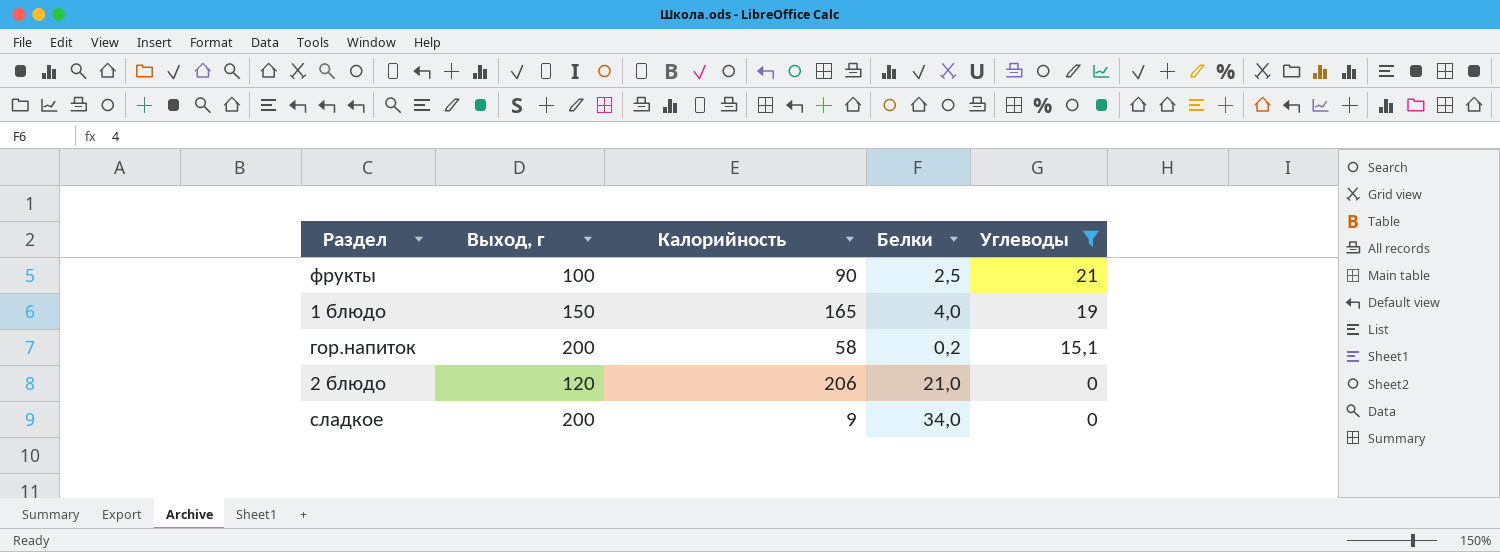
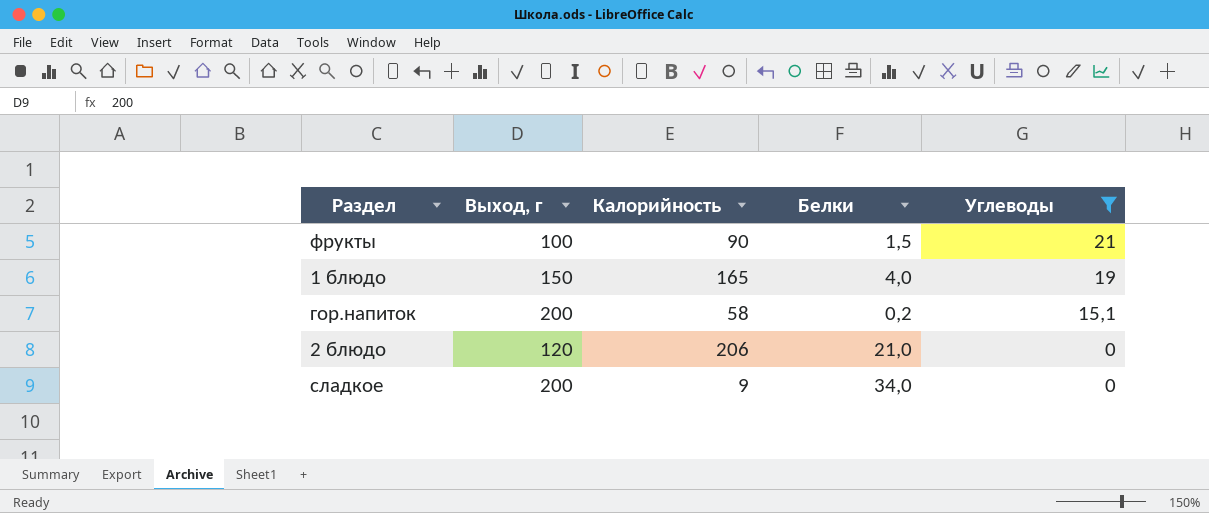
фрукты | Белки: 2,5 -> 1,5

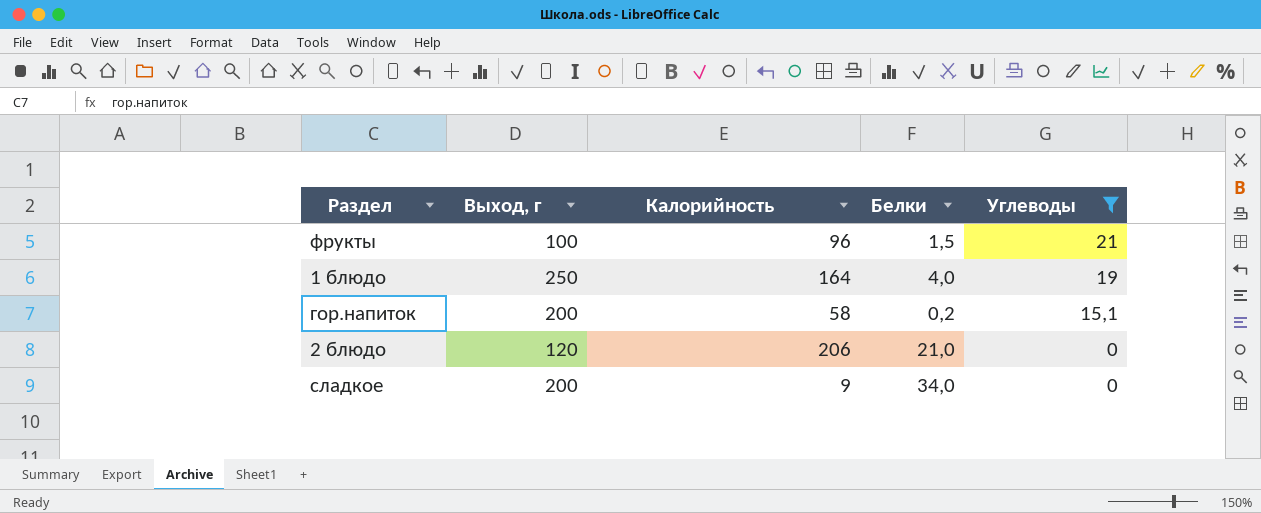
фрукты | Калорийность: 90 -> 96
1 блюдо | Выход, г: 150 -> 250
1 блюдо | Калорийность: 165 -> 164

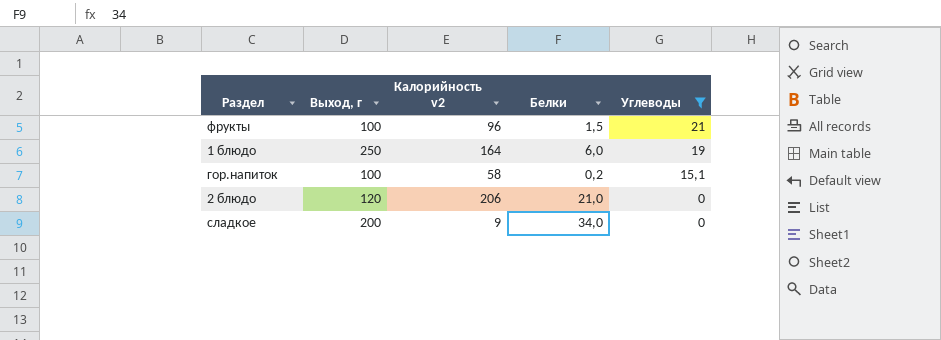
column name: Калорийность -> Калорийность v2
1 блюдо | Белки: 4,0 -> 6,0
гор.напиток | Выход, г: 200 -> 100

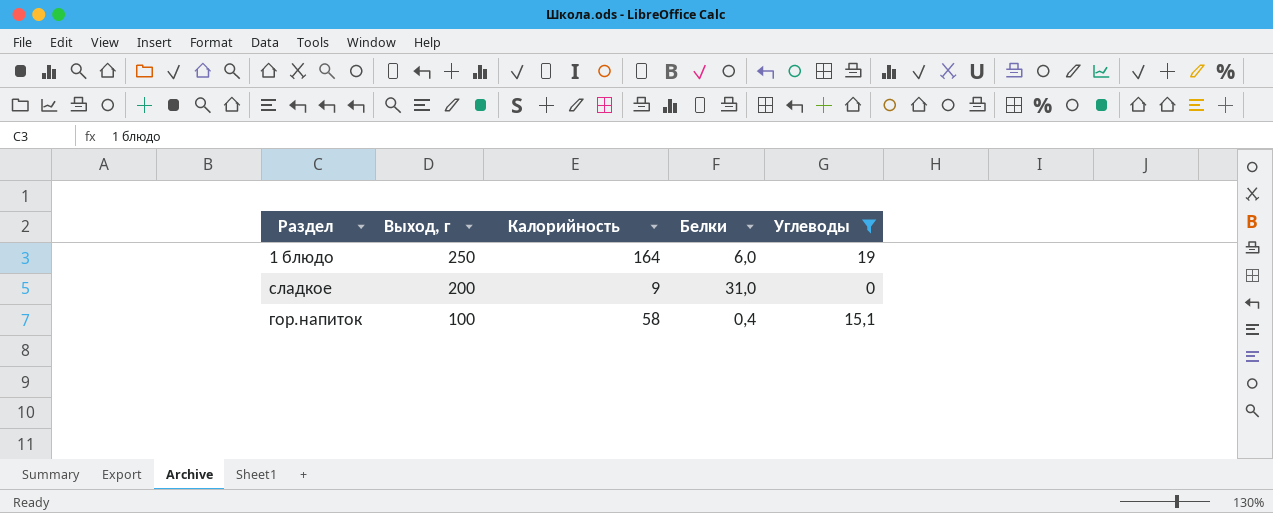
row order: Углеводы descending -> Выход, г descending
column name: Калорийность v2 -> Калорийность
row фрукты: 100 | 96 | 1,5 | 21 -> none
row 2 блюдо: 120 | 206 | 21,0 | 0 -> none
сладкое | Белки: 34,0 -> 31,0
гор.напиток | Белки: 0,2 -> 0,4

